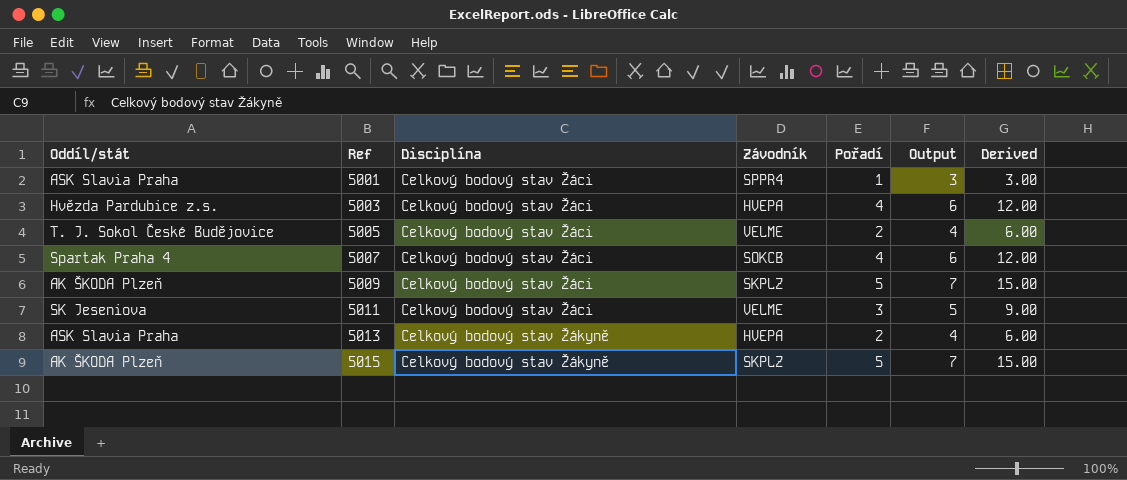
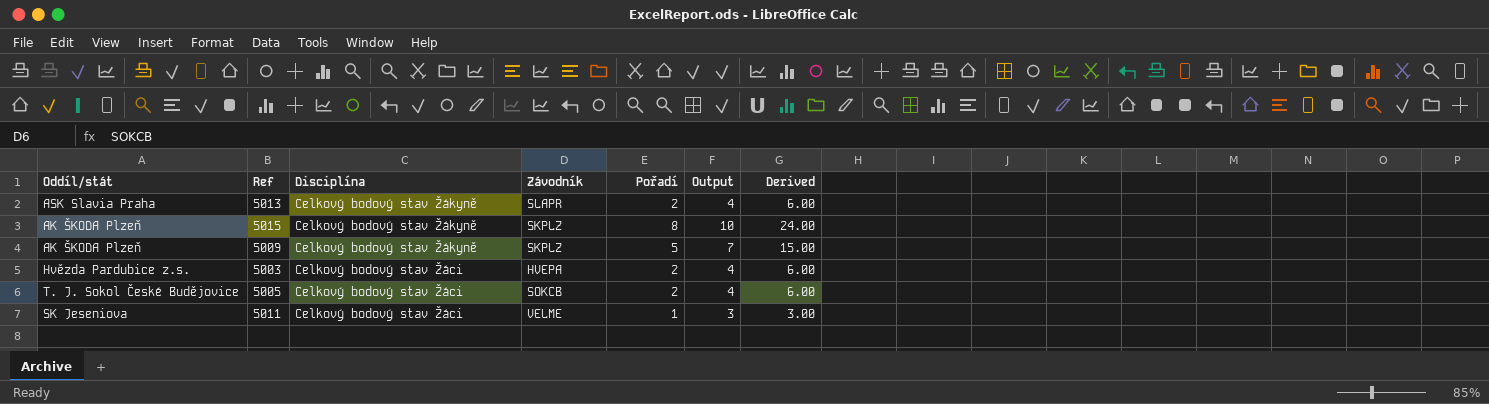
row order: Ref ascending -> Disciplína descending
row 5001: ASK Slavia Praha | Celkový bodový stav Žáci | SPPR4 | 1 | 3 | 3.00 -> none
row 5007: Spartak Praha 4 | Celkový bodový stav Žáci | SOKCB | 4 | 6 | 12.00 -> none
5013 | Závodník: HVEPA -> SLAPR
5015 | Pořadí: 5 -> 8
5015 | Output: 7 -> 10
5015 | Derived: 15.00 -> 24.00
5009 | Disciplína: Celkový bodový stav Žáci -> Celkový bodový stav Žákyně
5003 | Pořadí: 4 -> 2
5003 | Output: 6 -> 4
5003 | Derived: 12.00 -> 6.00
5005 | Závodník: VELME -> SOKCB
5011 | Pořadí: 3 -> 1
5011 | Output: 5 -> 3
5011 | Derived: 9.00 -> 3.00

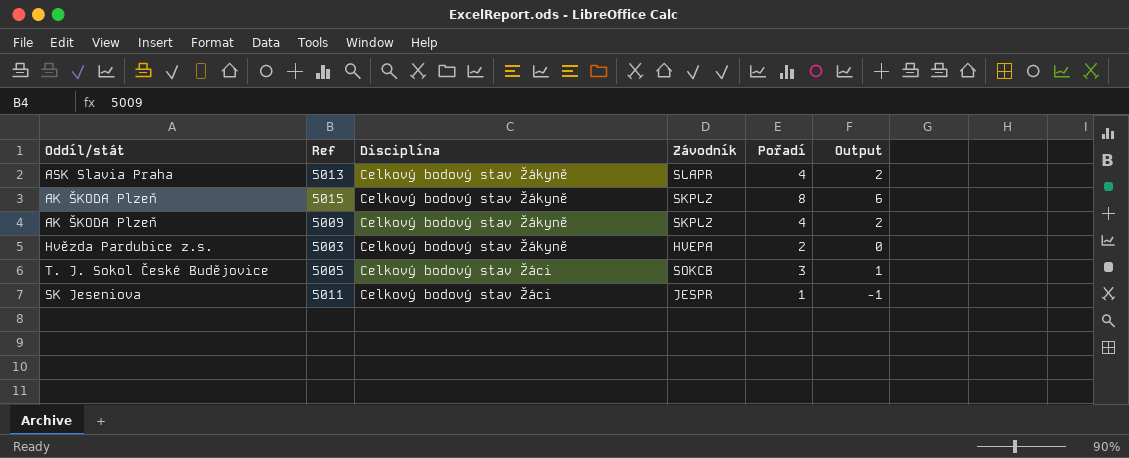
column Derived | formula: [Pořadí] * 3 -> none
column Output | formula: [Pořadí] + 2 -> [Pořadí] - 2
5013 | Pořadí: 2 -> 4
5009 | Pořadí: 5 -> 4
5003 | Disciplína: Celkový bodový stav Žáci -> Celkový bodový stav Žákyně
5005 | Pořadí: 2 -> 3
5011 | Závodník: VELME -> JESPR

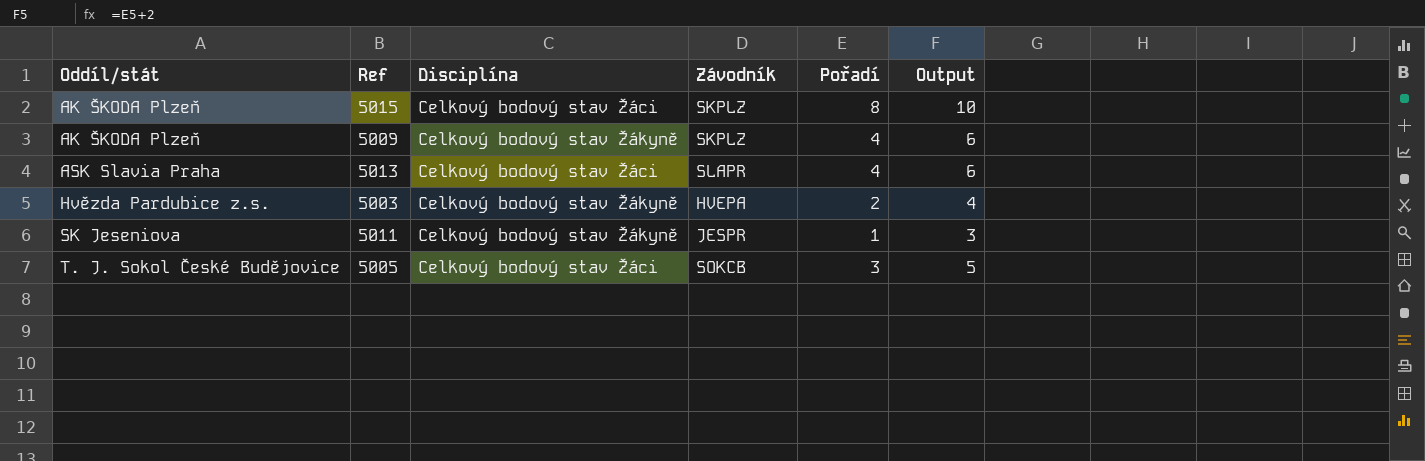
row order: Disciplína descending -> Oddíl/stát ascending
column Output | formula: [Pořadí] - 2 -> [Pořadí] + 2
5015 | Disciplína: Celkový bodový stav Žákyně -> Celkový bodový stav Žáci
5013 | Disciplína: Celkový bodový stav Žákyně -> Celkový bodový stav Žáci
5011 | Disciplína: Celkový bodový stav Žáci -> Celkový bodový stav Žákyně

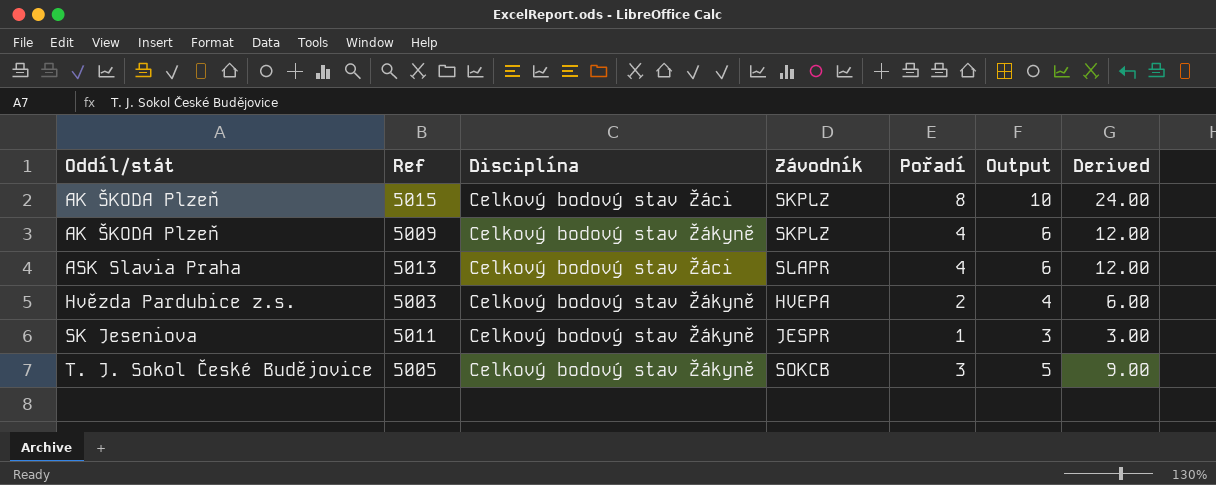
column Derived | formula: none -> [Pořadí] * 3
5005 | Disciplína: Celkový bodový stav Žáci -> Celkový bodový stav Žákyně

